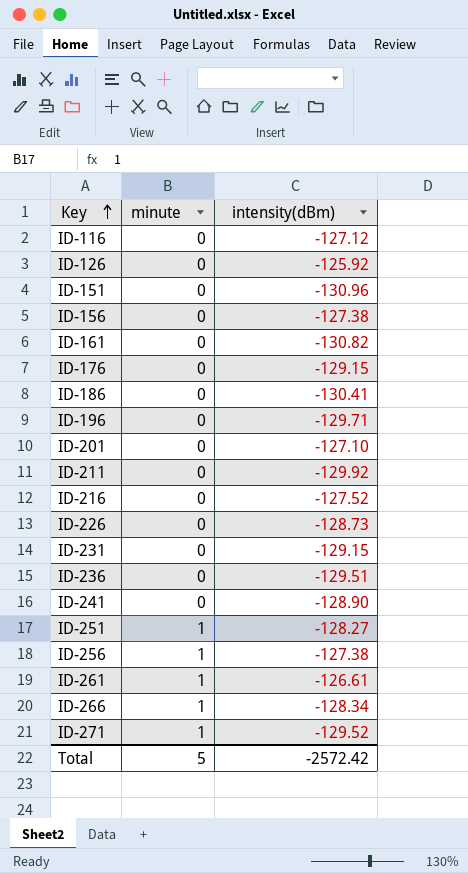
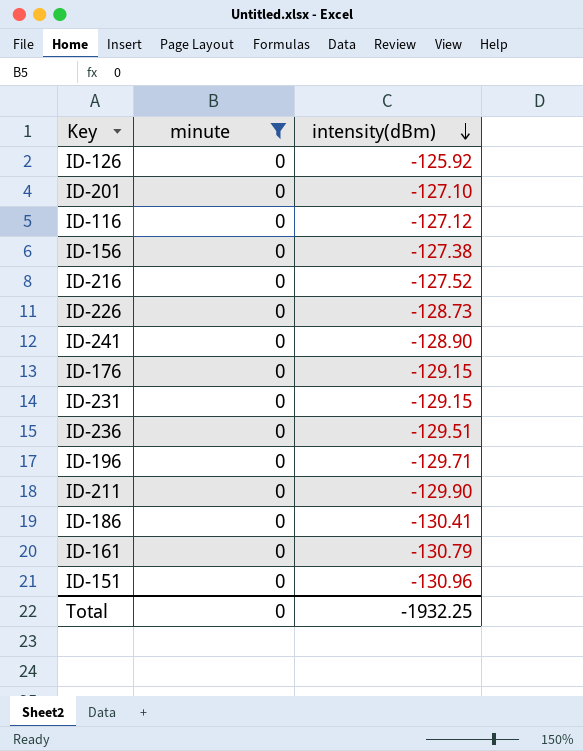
filter: none -> minute = 0
row order: Key ascending -> intensity(dBm) descending
ID-211 | intensity(dBm): -129.92 -> -129.90
ID-161 | intensity(dBm): -130.82 -> -130.79
Total | minute: 5 -> 0
Total | intensity(dBm): -2572.42 -> -1932.25

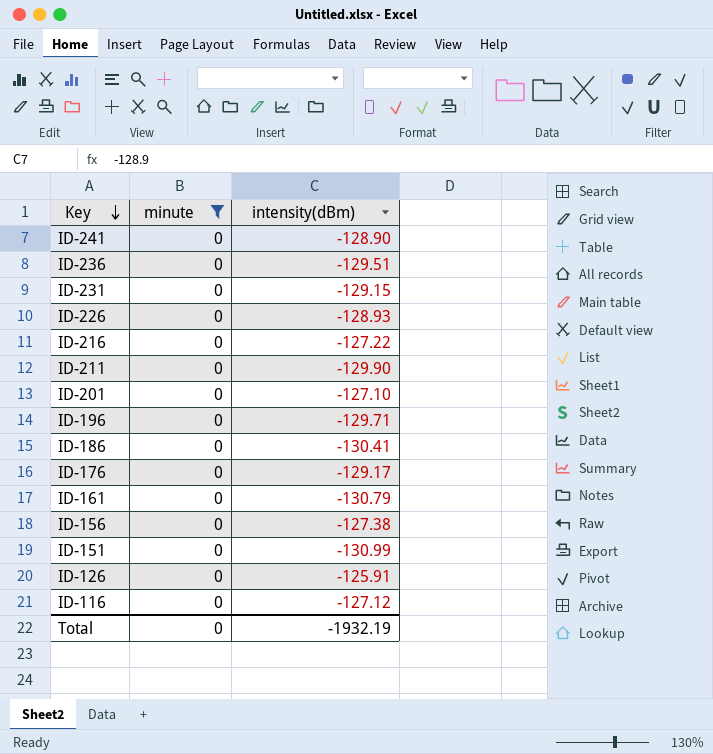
row order: intensity(dBm) descending -> Key descending
ID-226 | intensity(dBm): -128.73 -> -128.93
ID-216 | intensity(dBm): -127.52 -> -127.22
ID-176 | intensity(dBm): -129.15 -> -129.17
ID-151 | intensity(dBm): -130.96 -> -130.99
ID-126 | intensity(dBm): -125.92 -> -125.91
Total | intensity(dBm): -1932.25 -> -1932.19

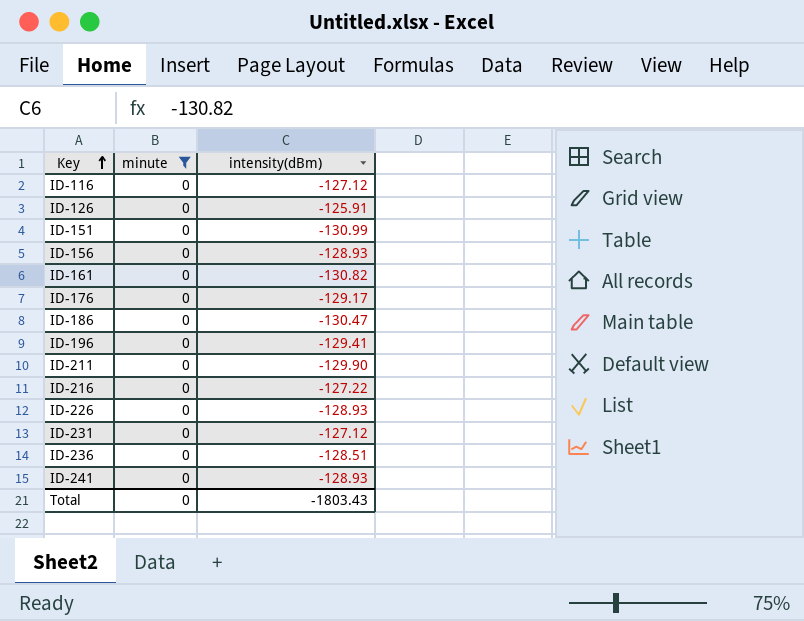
row order: Key descending -> Key ascending
row ID-201: 0 | -127.10 -> none
ID-156 | intensity(dBm): -127.38 -> -128.93
ID-161 | intensity(dBm): -130.79 -> -130.82
ID-186 | intensity(dBm): -130.41 -> -130.47
ID-196 | intensity(dBm): -129.71 -> -129.41
ID-231 | intensity(dBm): -129.15 -> -127.12
ID-236 | intensity(dBm): -129.51 -> -128.51
ID-241 | intensity(dBm): -128.90 -> -128.93
Total | intensity(dBm): -1932.19 -> -1803.43

